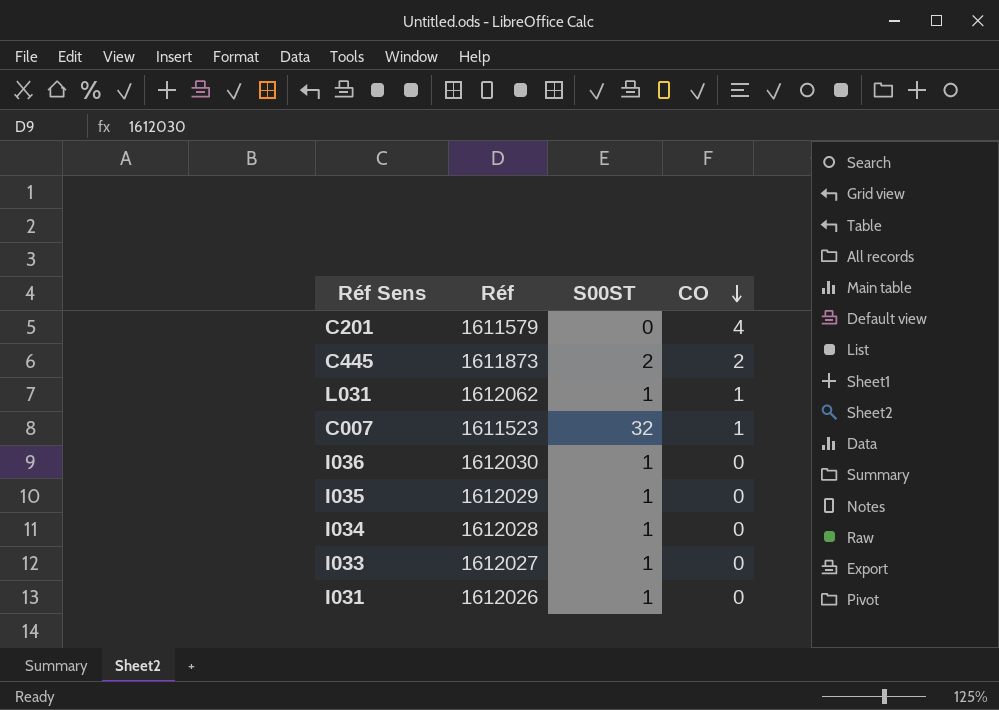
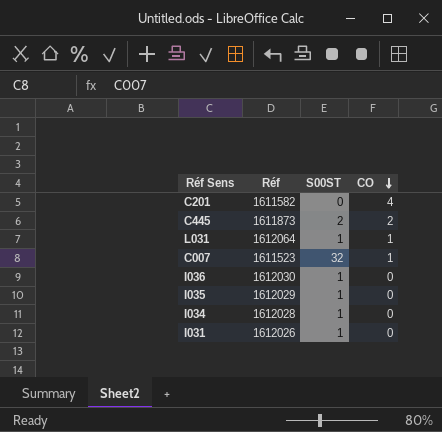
row I033: 1612027 | 1 | 0 -> none
C201 | Réf: 1611579 -> 1611582
L031 | Réf: 1612062 -> 1612064

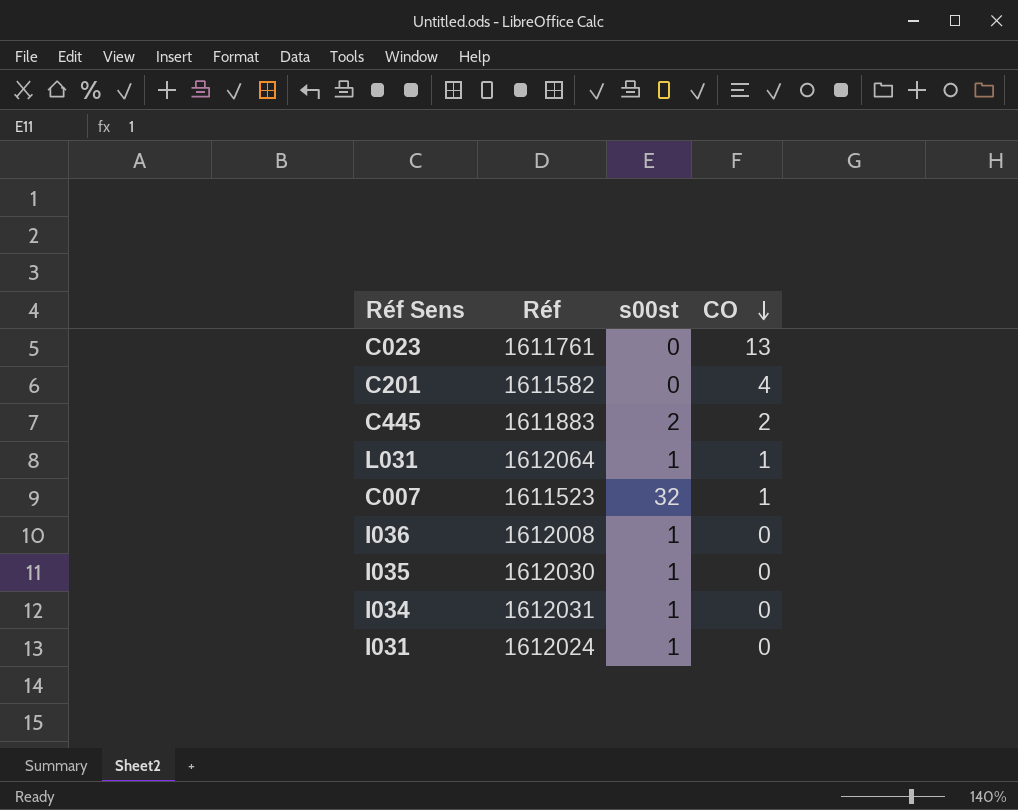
column name: S00ST -> s00st
row C023: none -> 1611761 | 0 | 13
C445 | Réf: 1611873 -> 1611883
I036 | Réf: 1612030 -> 1612008
I035 | Réf: 1612029 -> 1612030
I034 | Réf: 1612028 -> 1612031
I031 | Réf: 1612026 -> 1612024

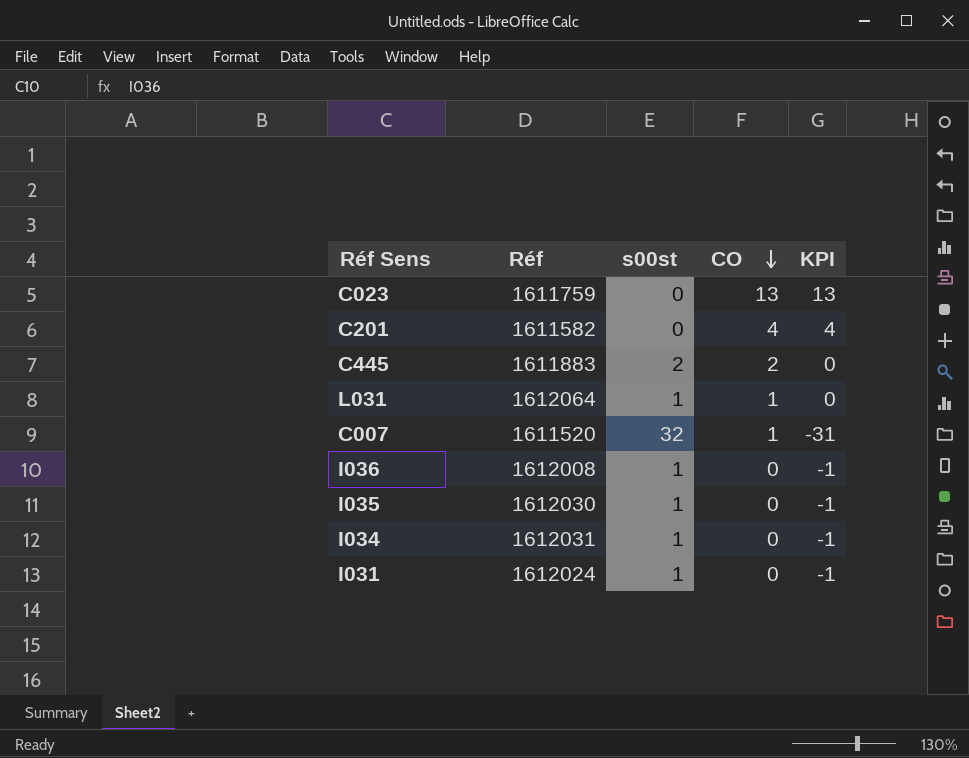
column KPI | formula: none -> [CO] - [s00st]
C023 | Réf: 1611761 -> 1611759
C007 | Réf: 1611523 -> 1611520

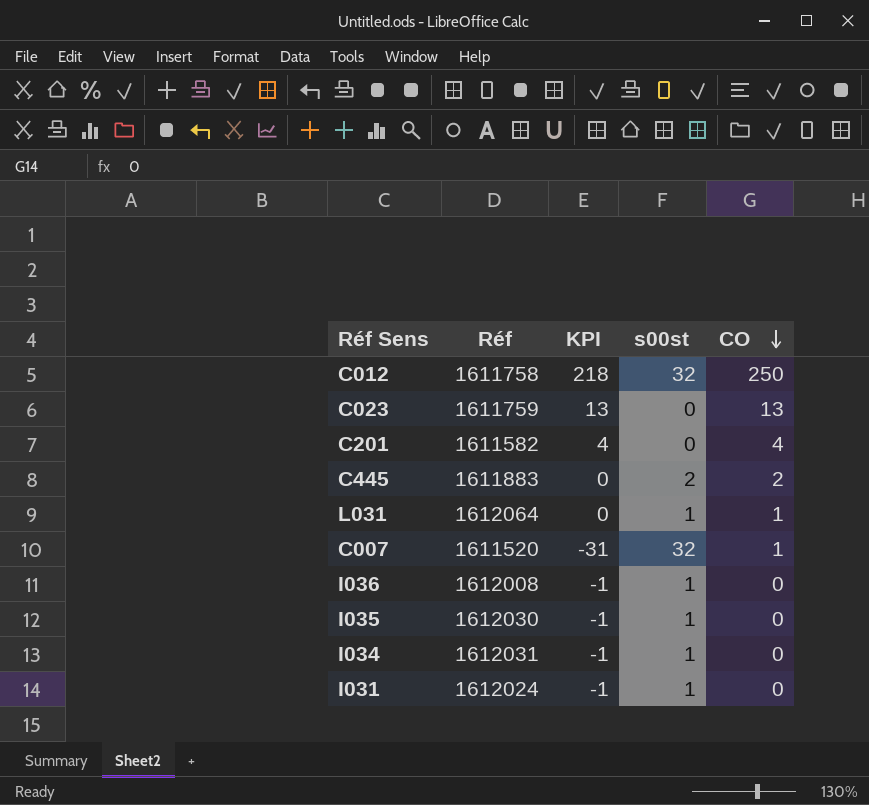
column KPI | position: 5 -> 3
row C012: none -> 1611758 | 218 | 32 | 250

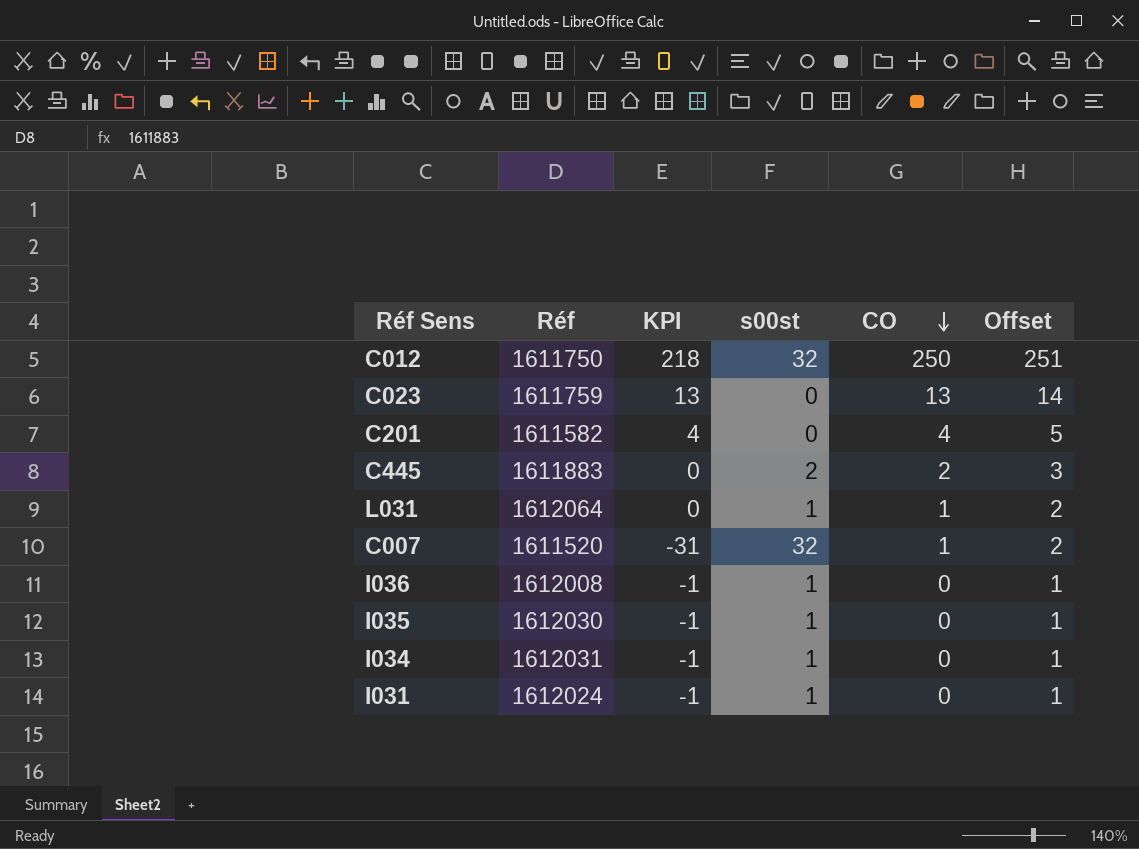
column Offset | formula: none -> [CO] + 1
C012 | Réf: 1611758 -> 1611750

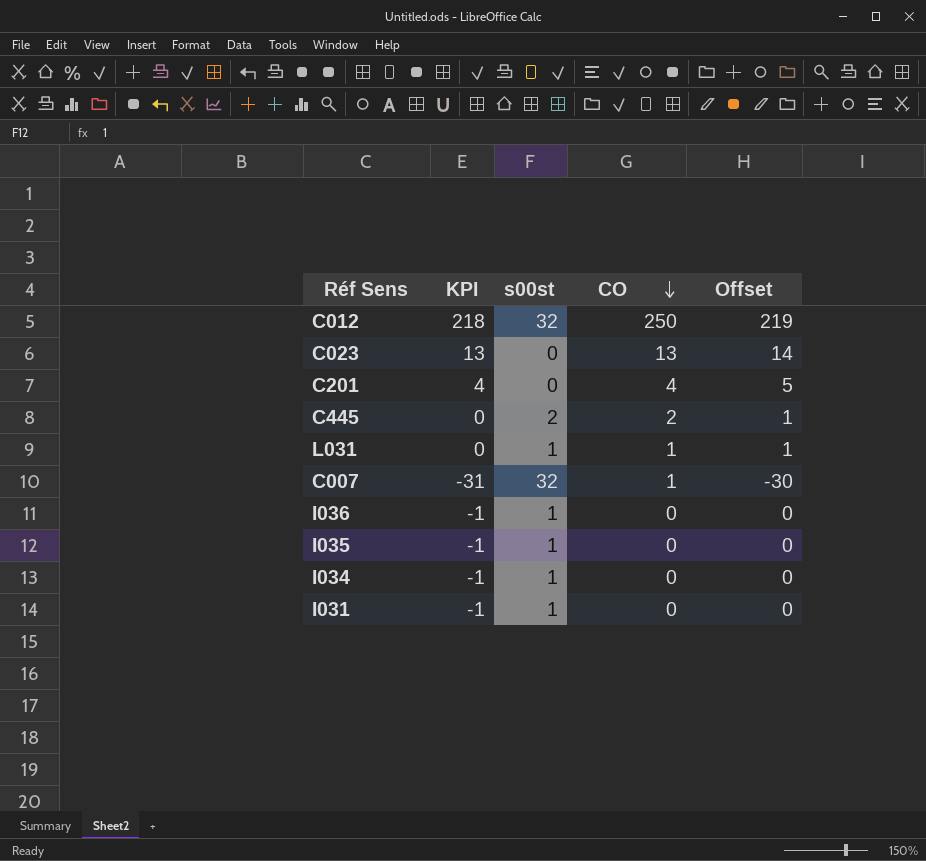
column Réf | position: 2 -> none
column Offset | formula: [CO] + 1 -> [KPI] + 1

